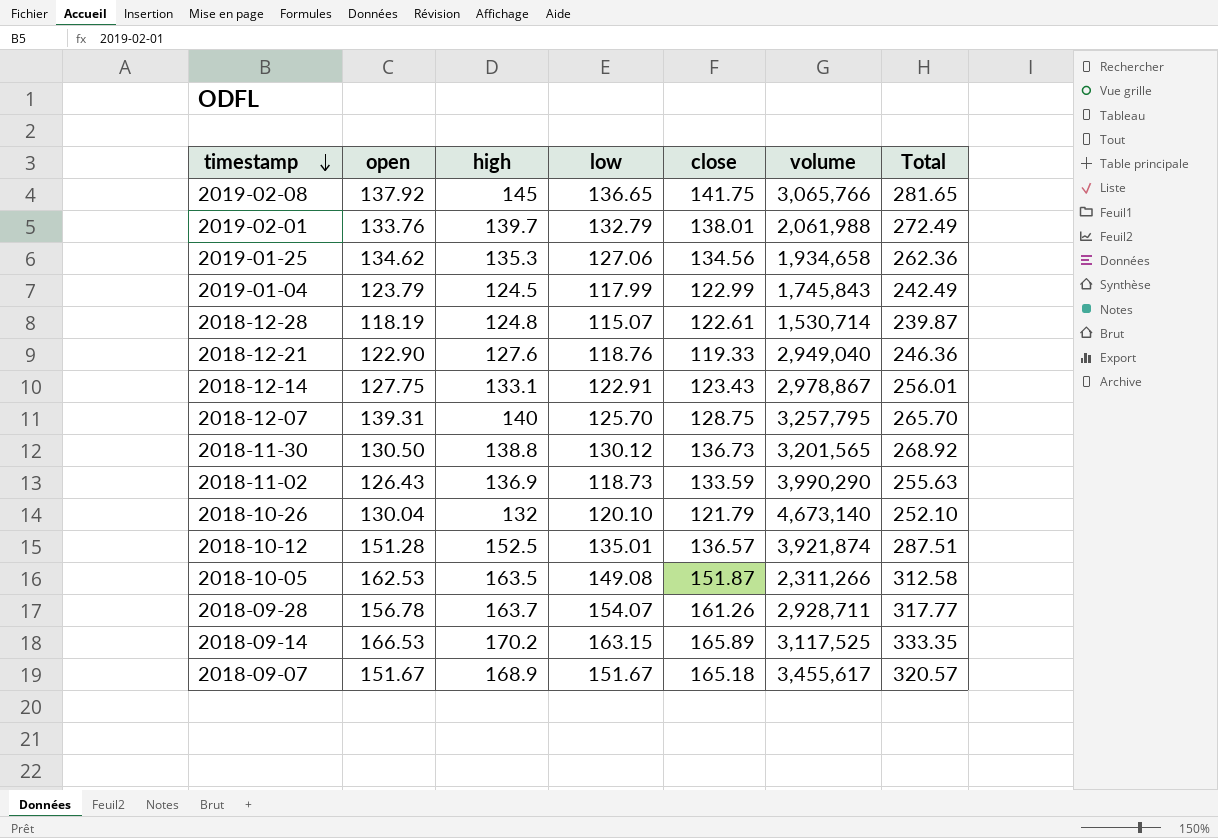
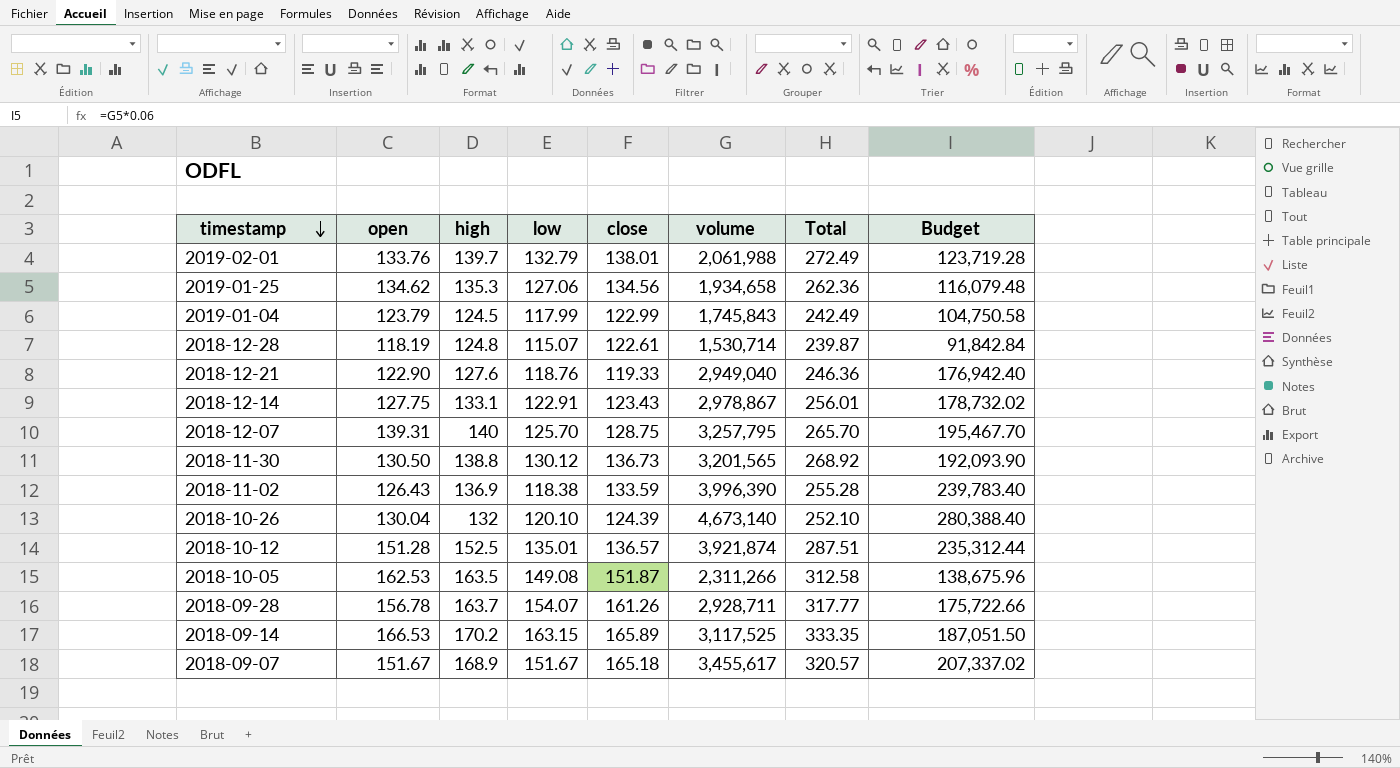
column Budget | formula: none -> [volume] * 0.06
row 2019-02-08: 137.92 | 145 | 136.65 | 141.75 | 3,065,766 | 281.65 -> none
2018-11-02 | low: 118.73 -> 118.38
2018-11-02 | volume: 3,990,290 -> 3,996,390
2018-11-02 | Total: 255.63 -> 255.28
2018-10-26 | close: 121.79 -> 124.39

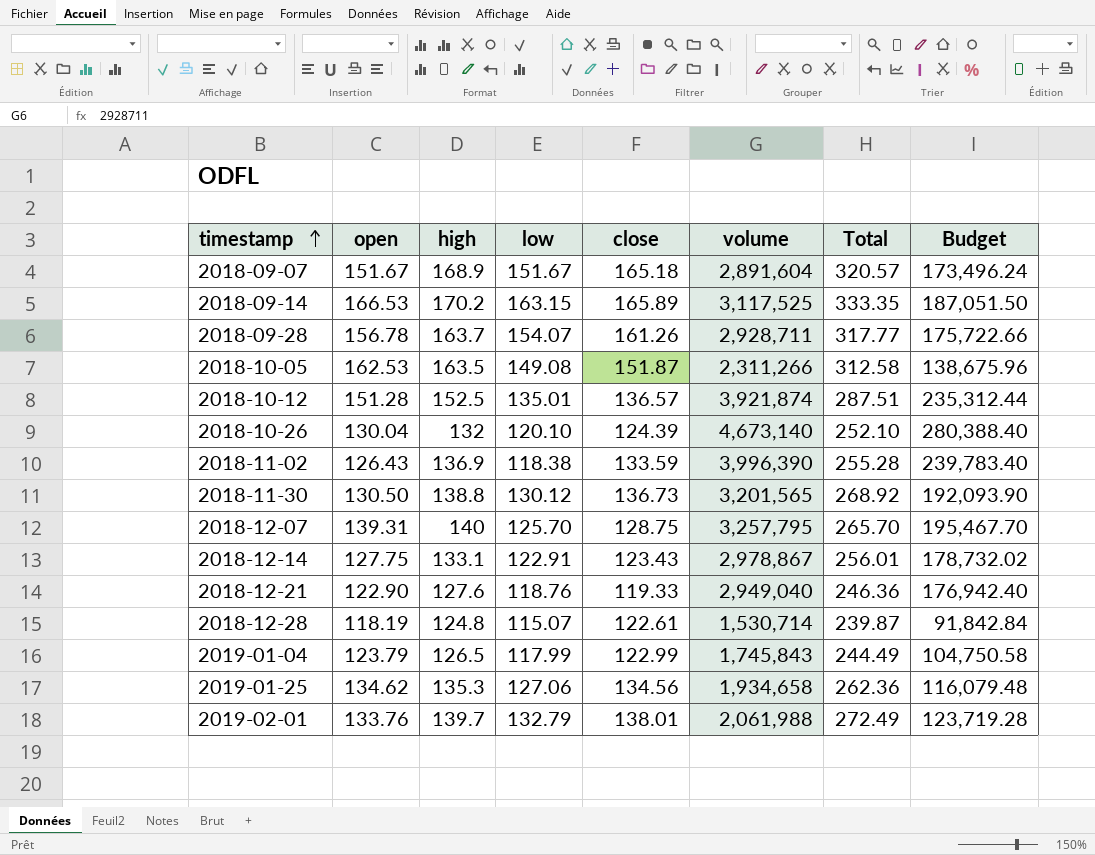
row order: timestamp descending -> timestamp ascending
2018-09-07 | volume: 3,455,617 -> 2,891,604
2018-09-07 | Budget: 207,337.02 -> 173,496.24
2019-01-04 | high: 124.5 -> 126.5
2019-01-04 | Total: 242.49 -> 244.49

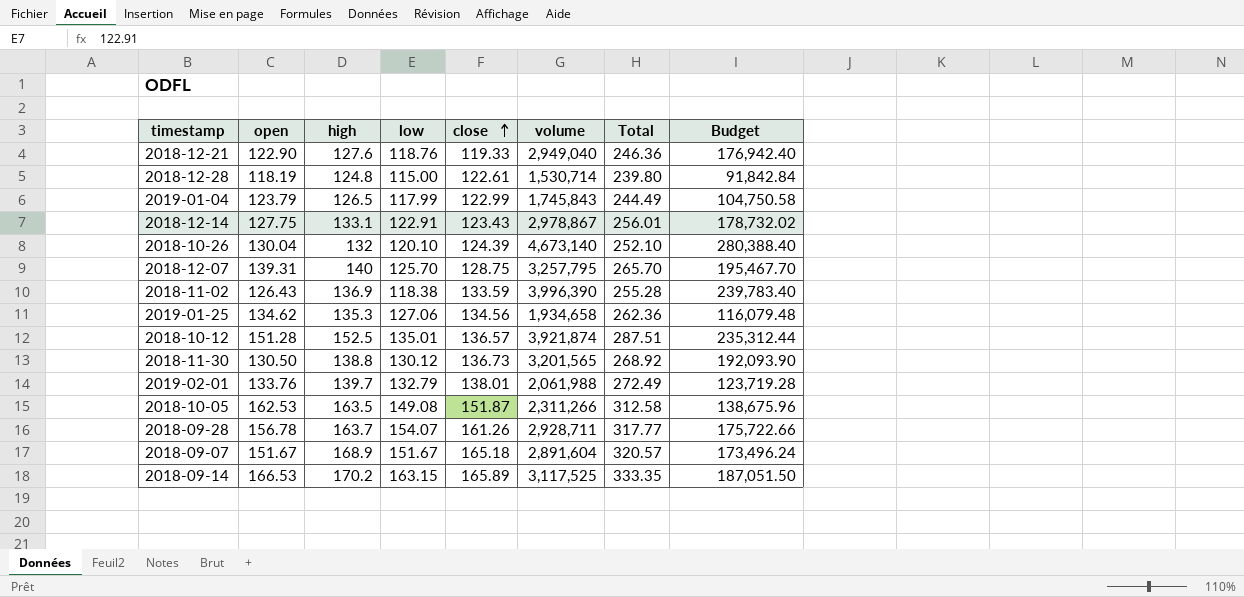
row order: timestamp ascending -> close ascending
2018-12-28 | low: 115.07 -> 115.00
2018-12-28 | Total: 239.87 -> 239.80

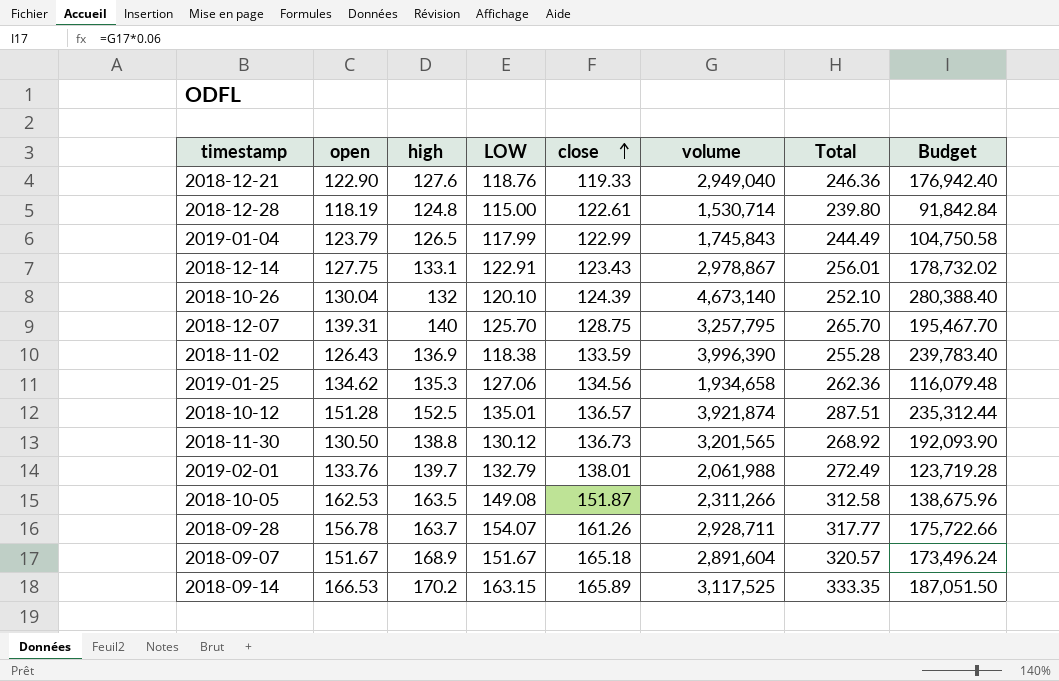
column name: low -> LOW

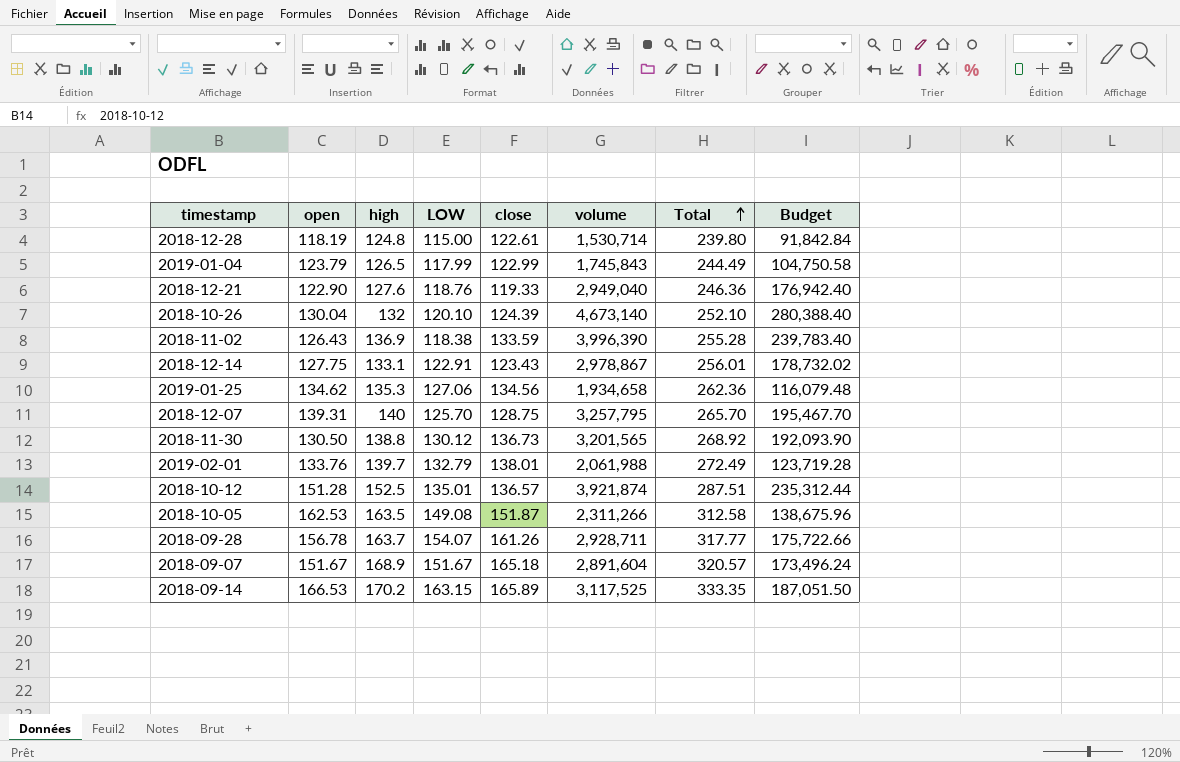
row order: close ascending -> Total ascending

